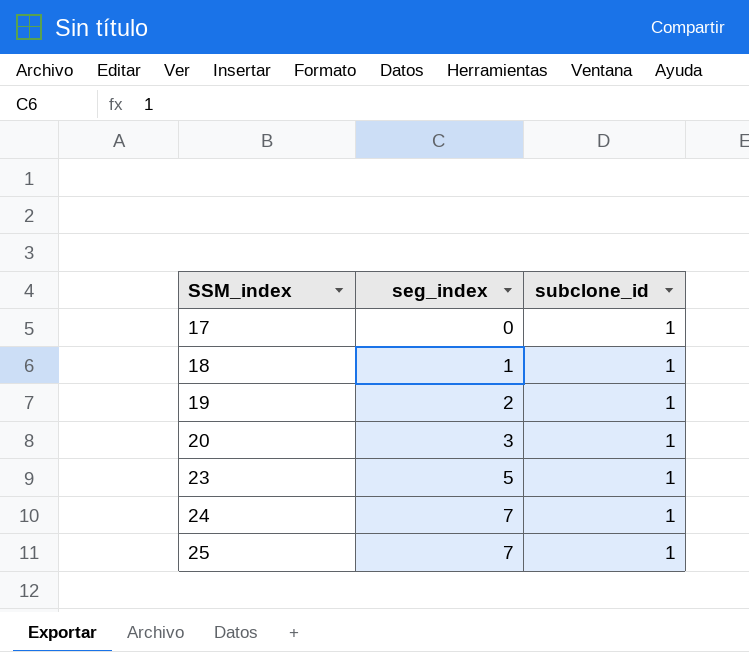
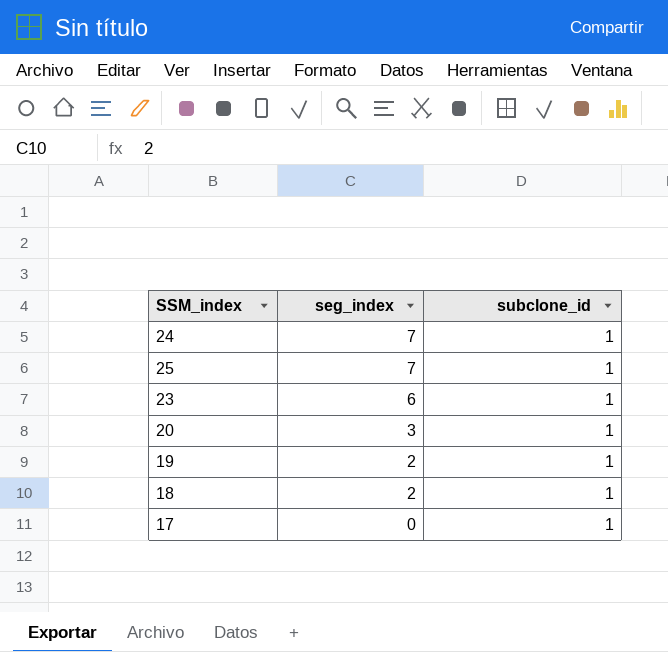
row order: SSM_index ascending -> seg_index descending
23 | seg_index: 5 -> 6
18 | seg_index: 1 -> 2

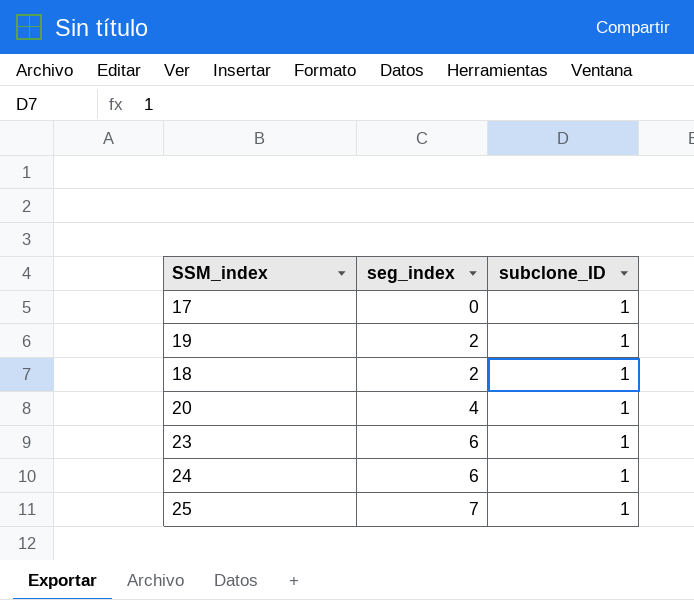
row order: seg_index descending -> seg_index ascending
column name: subclone_id -> subclone_ID
20 | seg_index: 3 -> 4
24 | seg_index: 7 -> 6

